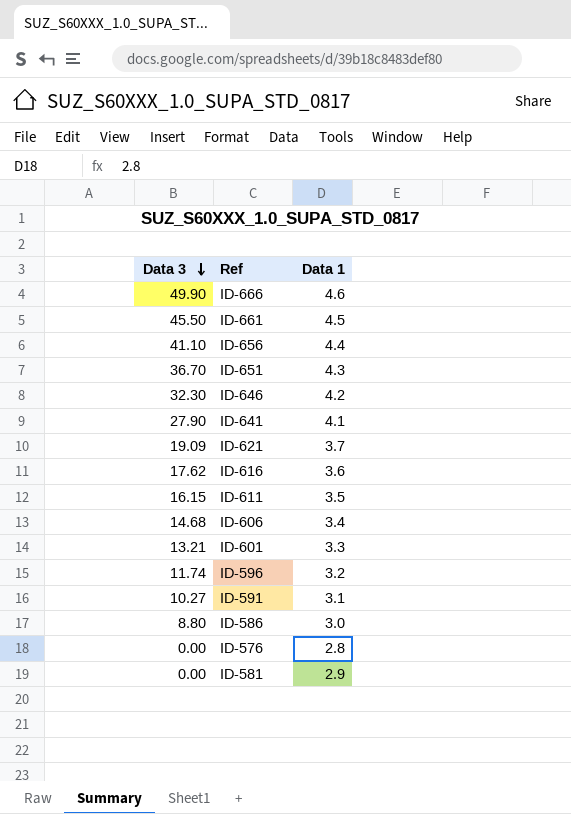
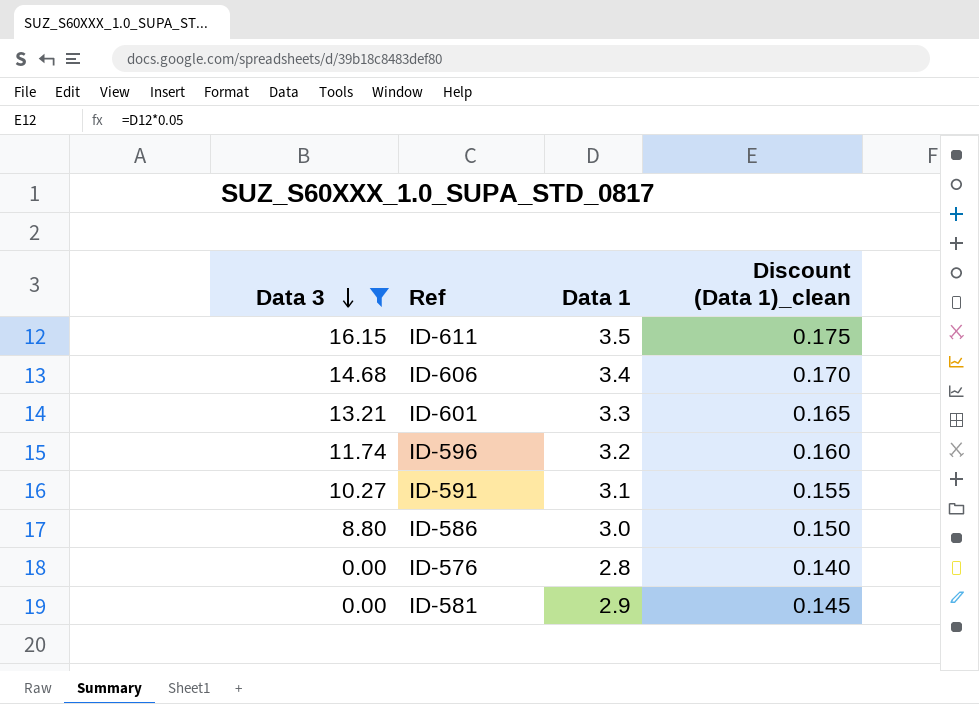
filter: none -> Data 3 <= 16.15
column Discount (Data 1)_clean | formula: none -> [Data 1] * 0.05

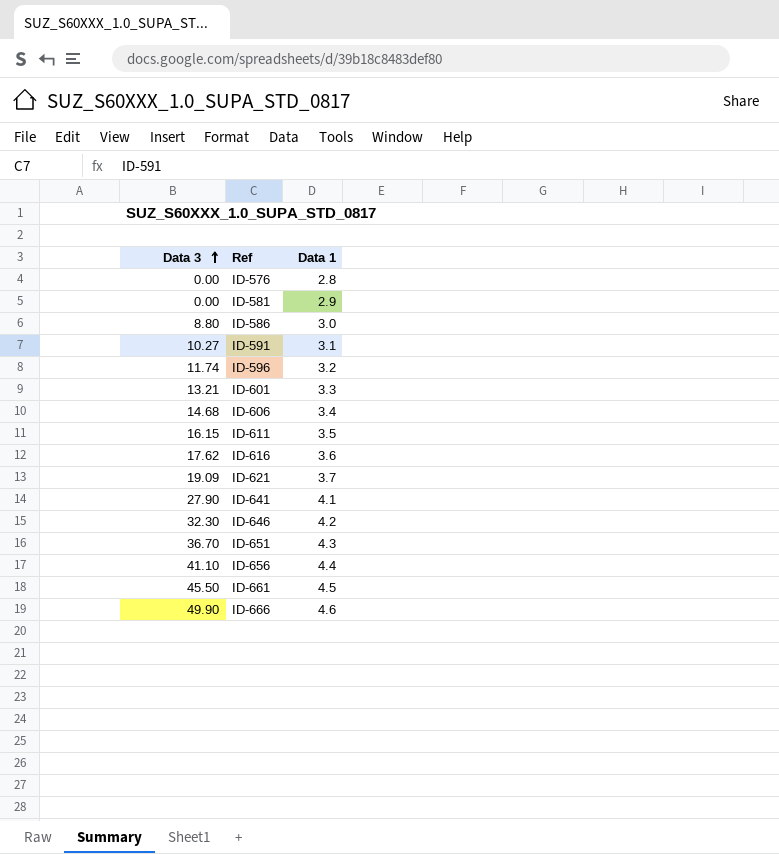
filter: Data 3 <= 16.15 -> none
row order: Data 3 descending -> Data 3 ascending
column Discount (Data 1)_clean | formula: [Data 1] * 0.05 -> none

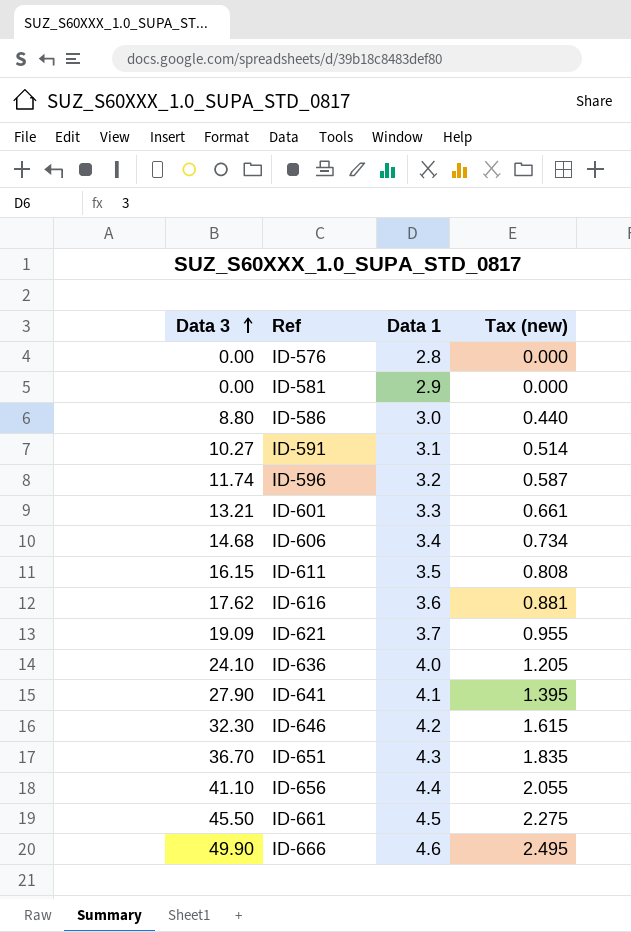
column Tax (new) | formula: none -> [Data 3] * 0.05
row ID-636: none -> 24.10 | 4.0 | 1.205

